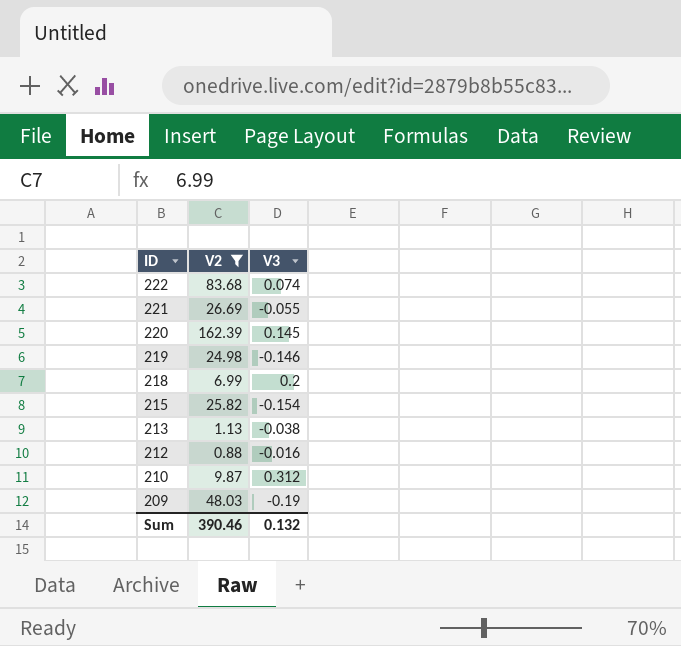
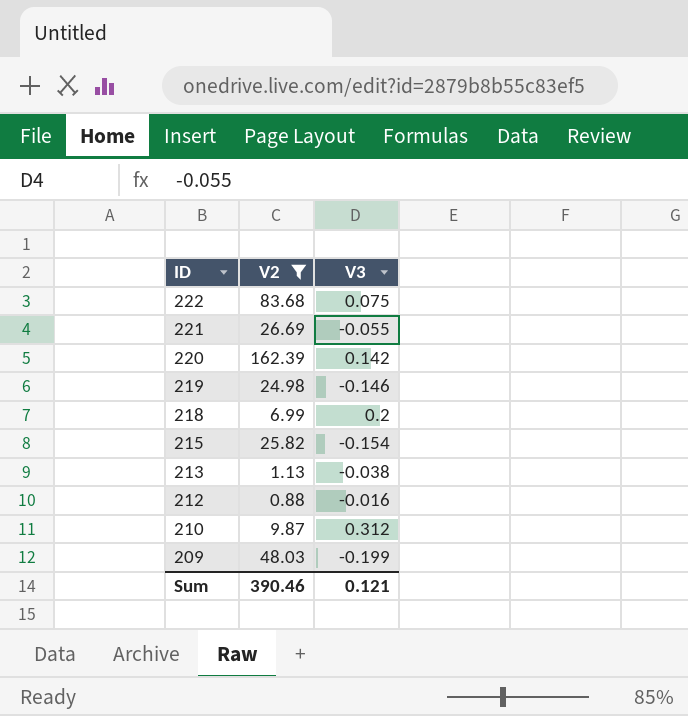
222 | V3: 0.074 -> 0.075
220 | V3: 0.145 -> 0.142
209 | V3: -0.19 -> -0.199
Sum | V3: 0.132 -> 0.121

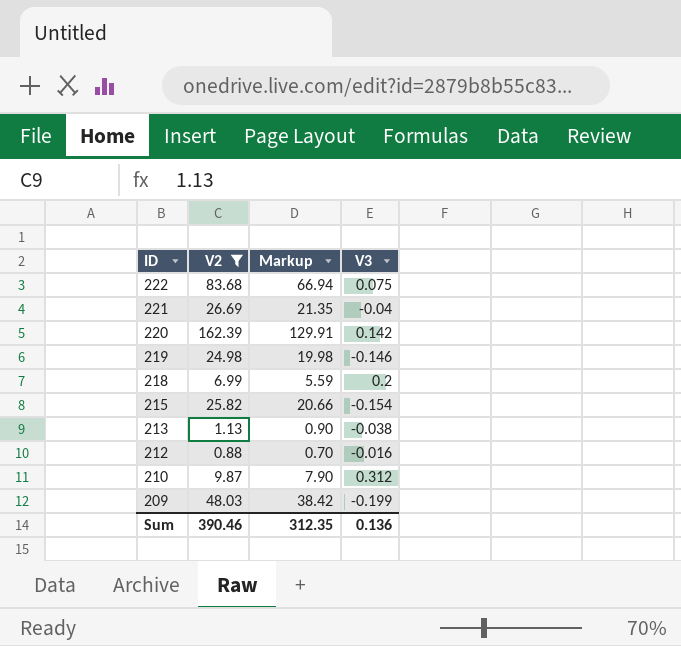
column Markup | formula: none -> [V2] * 0.8
221 | V3: -0.055 -> -0.04
Sum | V3: 0.121 -> 0.136

